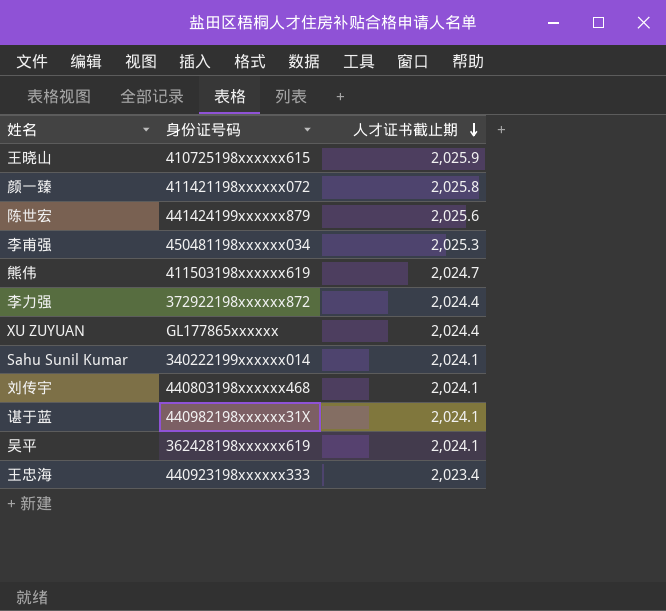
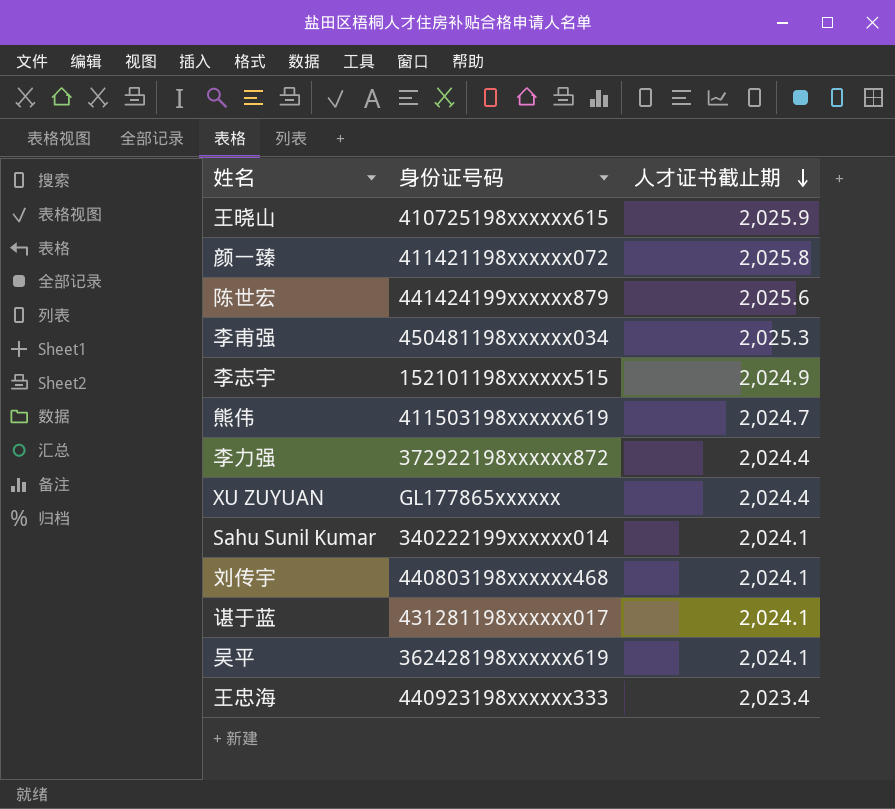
row 李志宇: none -> 152101198xxxxxx515 | 2,024.9
谌于蓝 | 身份证号码: 440982198xxxxxx31X -> 431281198xxxxxx017

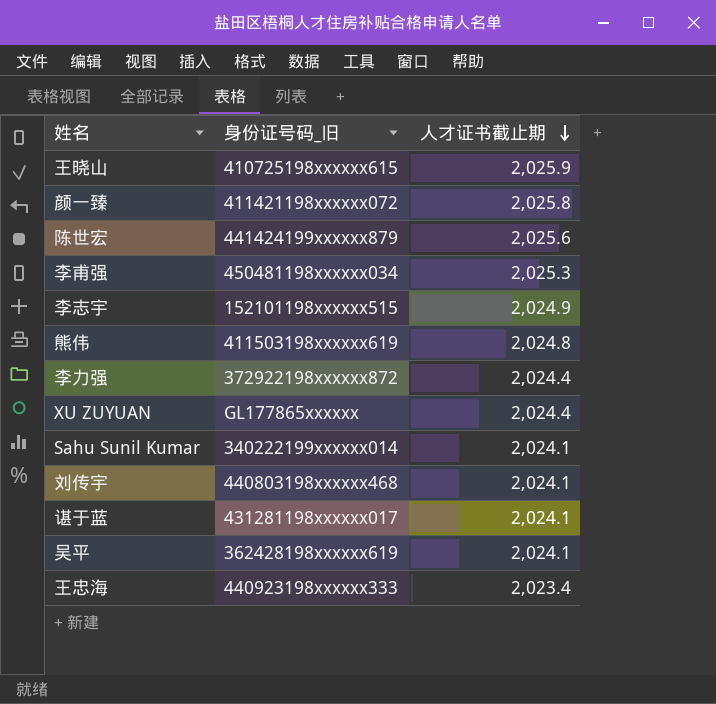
column name: 身份证号码 -> 身份证号码_旧
熊伟 | 人才证书截止期: 2,024.7 -> 2,024.8

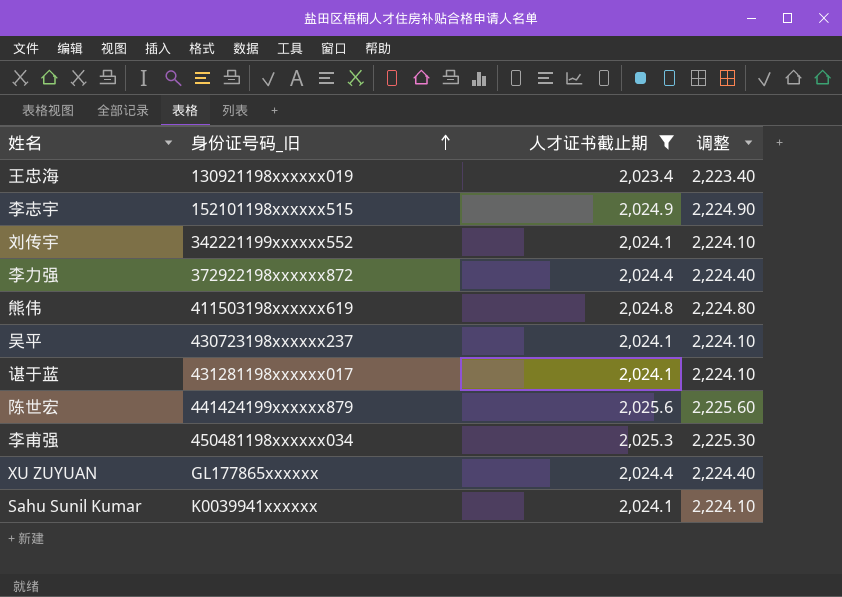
filter: none -> 人才证书截止期 <= 2,025.6
row order: 人才证书截止期 descending -> 身份证号码_旧 ascending
column 调整 | formula: none -> [人才证书截止期] + 200
王忠海 | 身份证号码_旧: 440923198xxxxxx333 -> 130921198xxxxxx019
刘传宇 | 身份证号码_旧: 440803198xxxxxx468 -> 342221199xxxxxx552
吴平 | 身份证号码_旧: 362428198xxxxxx619 -> 430723198xxxxxx237
Sahu Sunil Kumar | 身份证号码_旧: 340222199xxxxxx014 -> K0039941xxxxxx

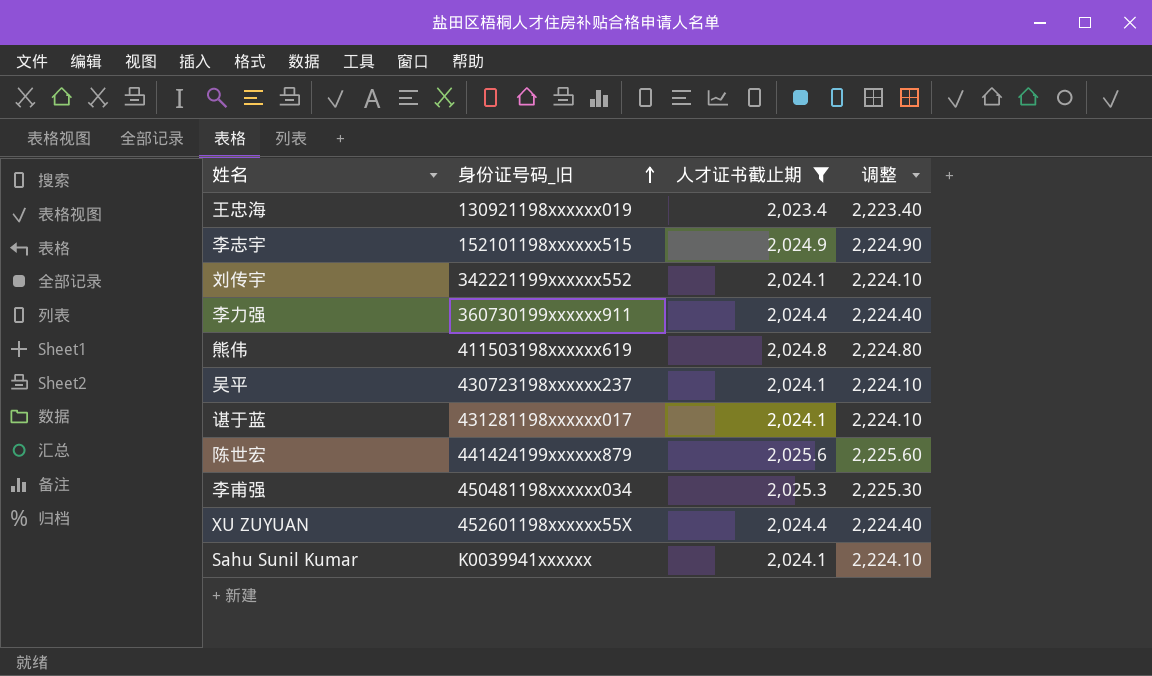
李力强 | 身份证号码_旧: 372922198xxxxxx872 -> 360730199xxxxxx911
XU ZUYUAN | 身份证号码_旧: GL177865xxxxxx -> 452601198xxxxxx55X

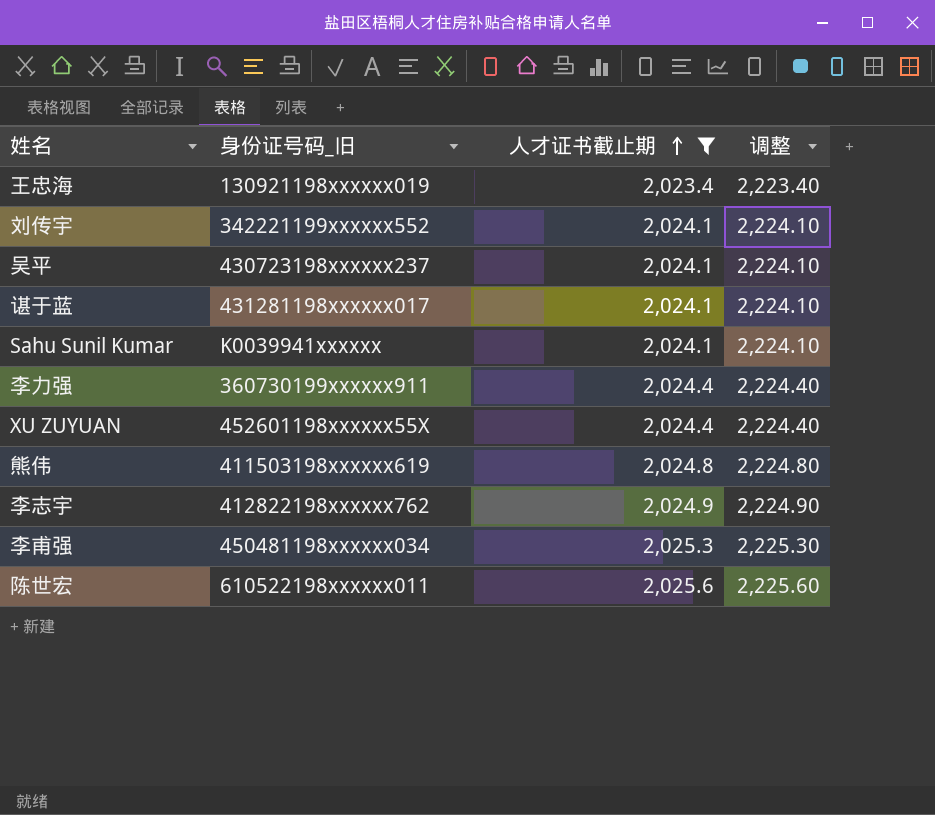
row order: 身份证号码_旧 ascending -> 人才证书截止期 ascending
李志宇 | 身份证号码_旧: 152101198xxxxxx515 -> 412822198xxxxxx762
陈世宏 | 身份证号码_旧: 441424199xxxxxx879 -> 610522198xxxxxx011

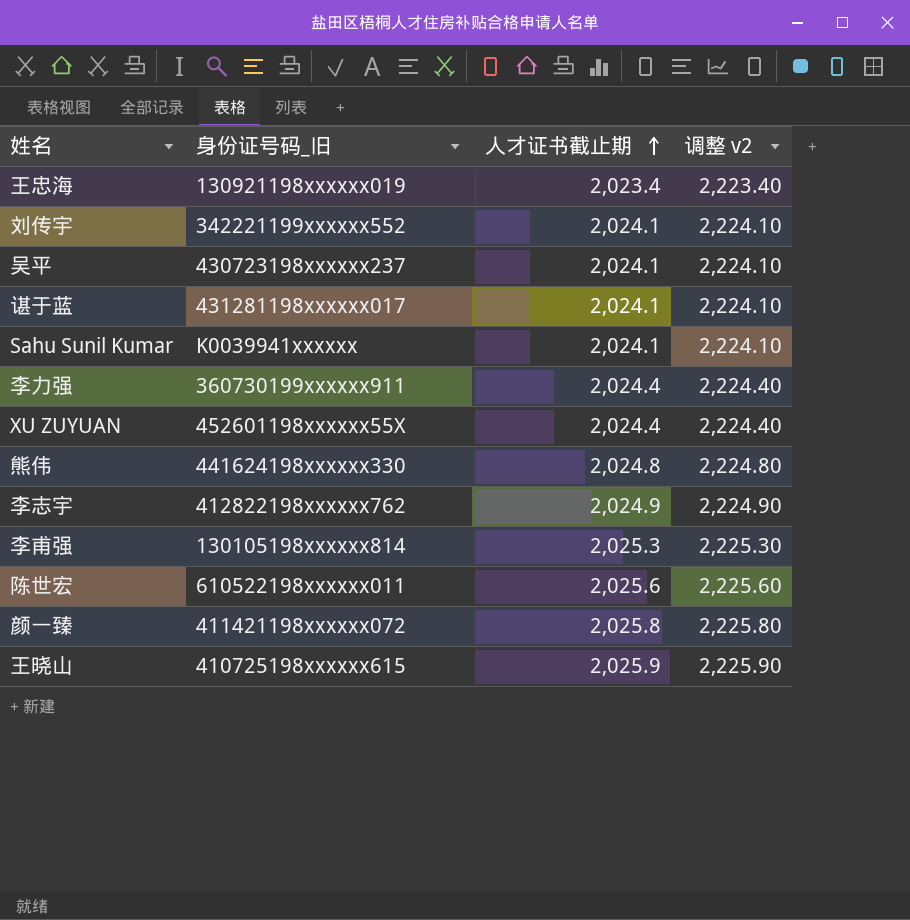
filter: 人才证书截止期 <= 2,025.6 -> none
column name: 调整 -> 调整 v2
熊伟 | 身份证号码_旧: 411503198xxxxxx619 -> 441624198xxxxxx330
李甫强 | 身份证号码_旧: 450481198xxxxxx034 -> 130105198xxxxxx814

